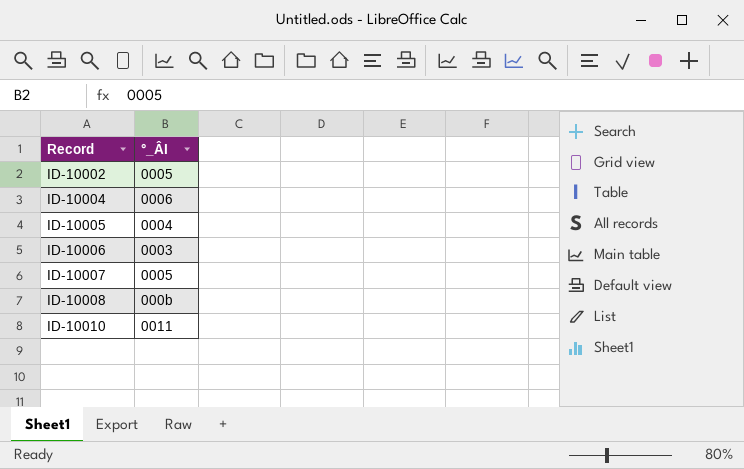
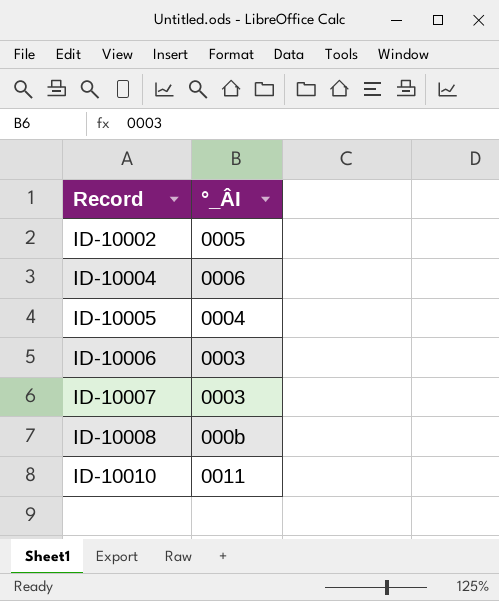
ID-10007 | °_ÂI: 0005 -> 0003

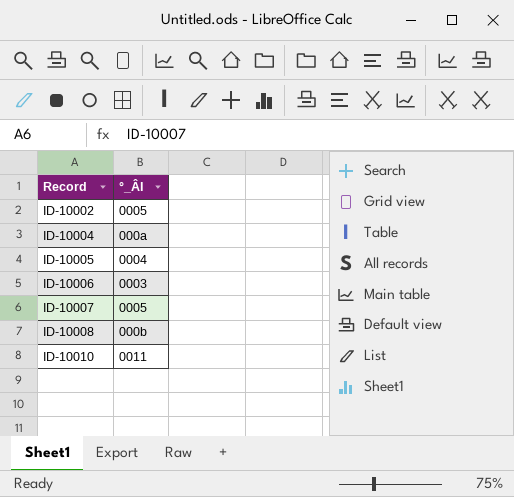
ID-10004 | °_ÂI: 0006 -> 000a
ID-10007 | °_ÂI: 0003 -> 0005

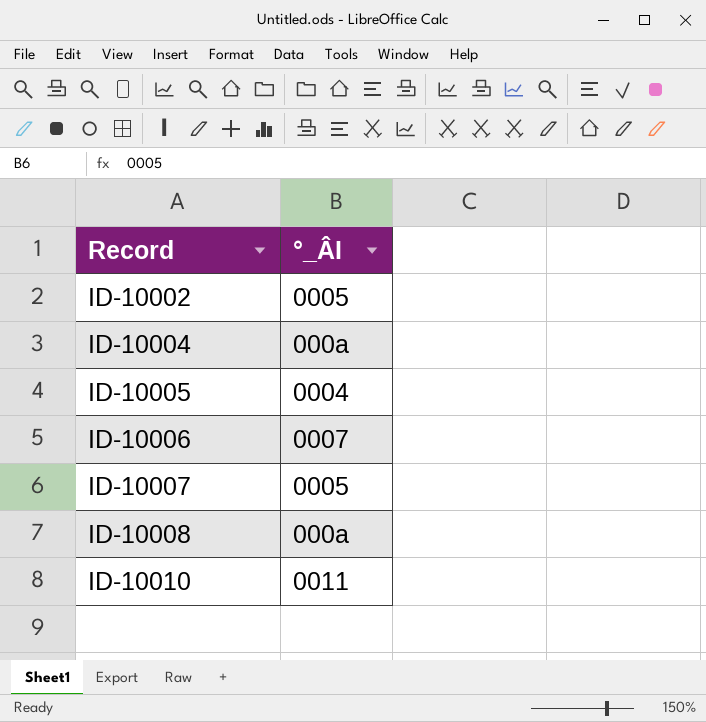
ID-10006 | °_ÂI: 0003 -> 0007
ID-10008 | °_ÂI: 000b -> 000a

